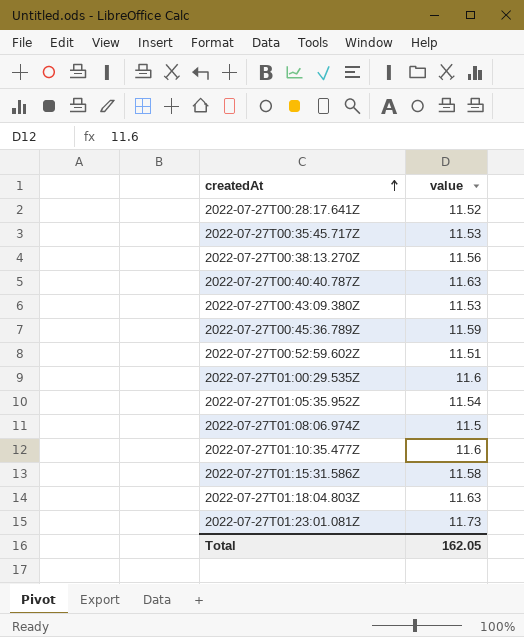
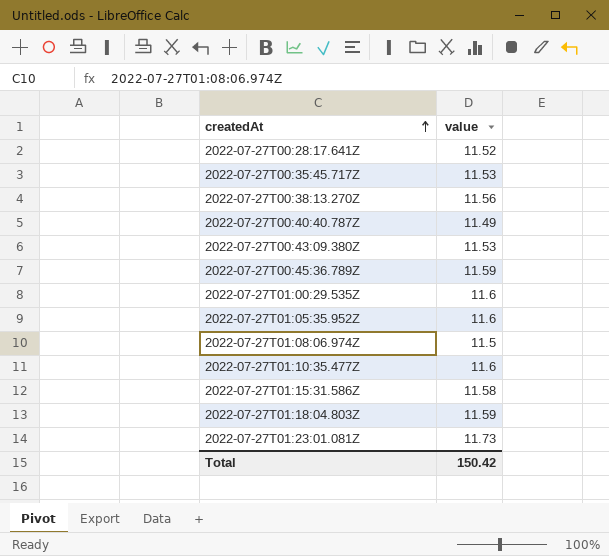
row 2022-07-27T00:52:59.602Z: 11.51 -> none
2022-07-27T00:40:40.787Z | value: 11.63 -> 11.49
2022-07-27T01:05:35.952Z | value: 11.54 -> 11.6
2022-07-27T01:18:04.803Z | value: 11.63 -> 11.59
Total | value: 162.05 -> 150.42

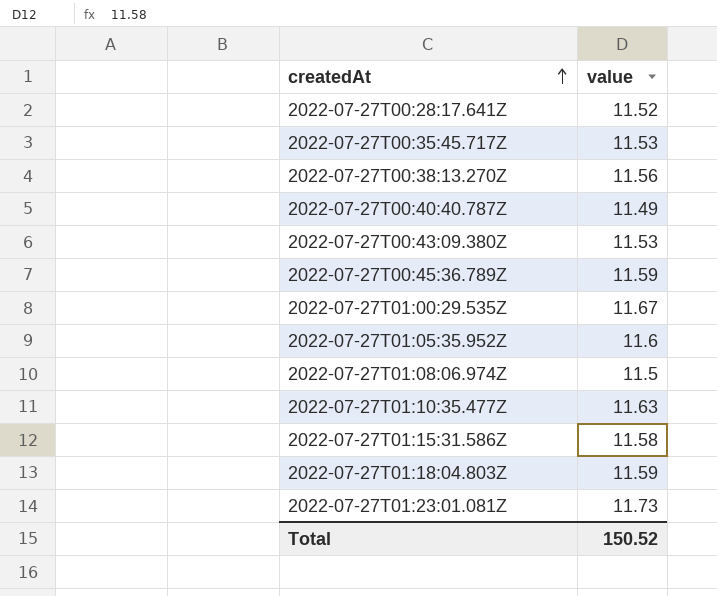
2022-07-27T01:00:29.535Z | value: 11.6 -> 11.67
2022-07-27T01:10:35.477Z | value: 11.6 -> 11.63
Total | value: 150.42 -> 150.52

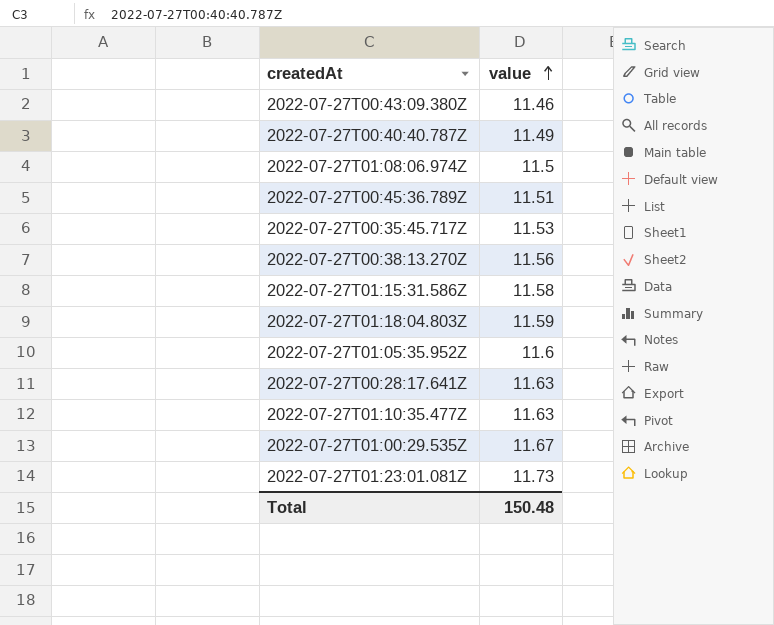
row order: createdAt ascending -> value ascending
2022-07-27T00:43:09.380Z | value: 11.53 -> 11.46
2022-07-27T00:45:36.789Z | value: 11.59 -> 11.51
2022-07-27T00:28:17.641Z | value: 11.52 -> 11.63
Total | value: 150.52 -> 150.48

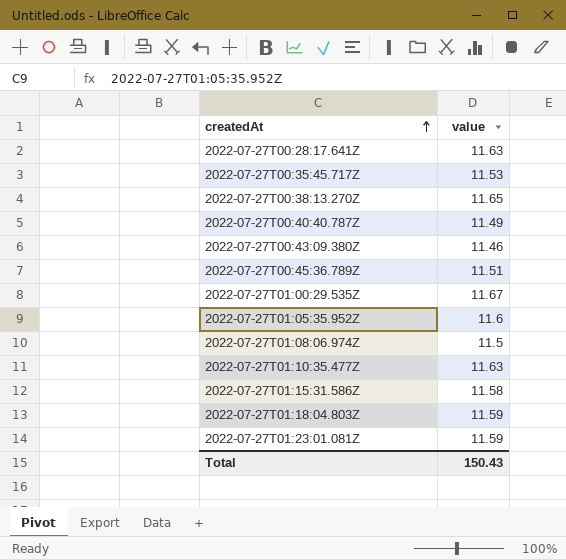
row order: value ascending -> createdAt ascending
2022-07-27T00:38:13.270Z | value: 11.56 -> 11.65
2022-07-27T01:23:01.081Z | value: 11.73 -> 11.59
Total | value: 150.48 -> 150.43

